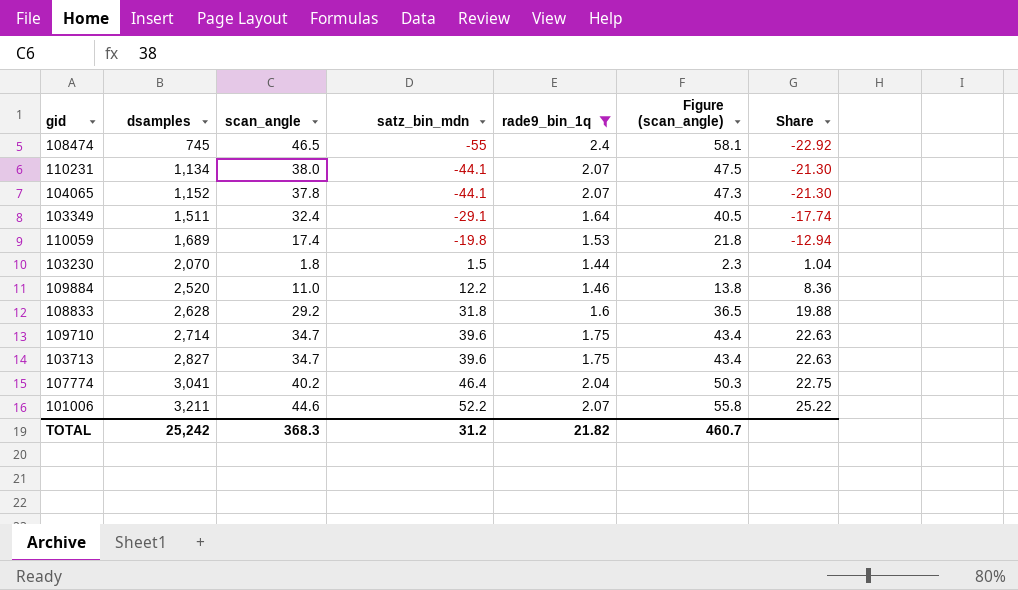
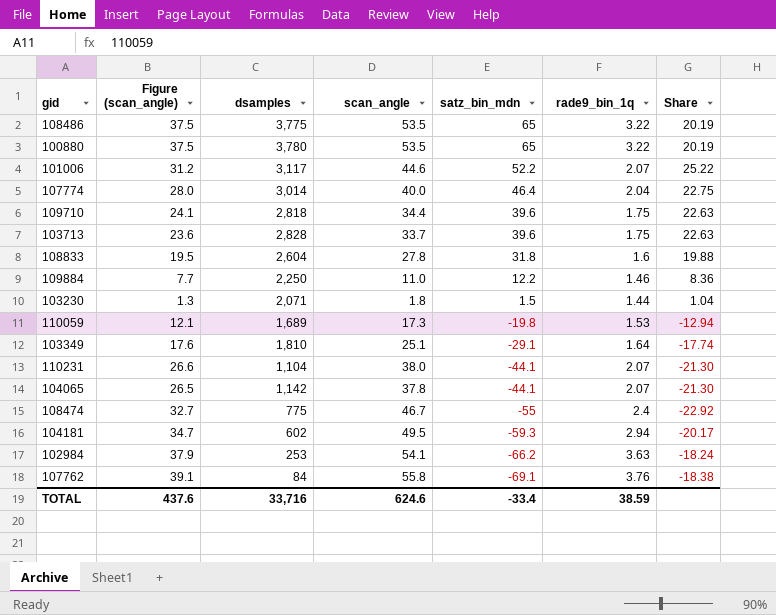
filter: rade9_bin_1q <= 2.4 -> none
row order: dsamples ascending -> satz_bin_mdn descending
column Figure (scan_angle) | formula: [scan_angle] * 1.25 -> [scan_angle] * 0.7
column Figure (scan_angle) | position: 6 -> 2
101006 | dsamples: 3,211 -> 3,117
107774 | dsamples: 3,041 -> 3,014
107774 | scan_angle: 40.2 -> 40.0
109710 | dsamples: 2,714 -> 2,818
109710 | scan_angle: 34.7 -> 34.4
103713 | dsamples: 2,827 -> 2,828
103713 | scan_angle: 34.7 -> 33.7
108833 | dsamples: 2,628 -> 2,604
108833 | scan_angle: 29.2 -> 27.8
109884 | dsamples: 2,520 -> 2,250
103230 | dsamples: 2,070 -> 2,071
110059 | scan_angle: 17.4 -> 17.3
103349 | dsamples: 1,511 -> 1,810
103349 | scan_angle: 32.4 -> 25.1
110231 | dsamples: 1,134 -> 1,104
104065 | dsamples: 1,152 -> 1,142
108474 | dsamples: 745 -> 775
108474 | scan_angle: 46.5 -> 46.7
TOTAL | Figure (scan_angle): 460.7 -> 437.6
TOTAL | dsamples: 25,242 -> 33,716
TOTAL | scan_angle: 368.3 -> 624.6
TOTAL | satz_bin_mdn: 31.2 -> -33.4
TOTAL | rade9_bin_1q: 21.82 -> 38.59

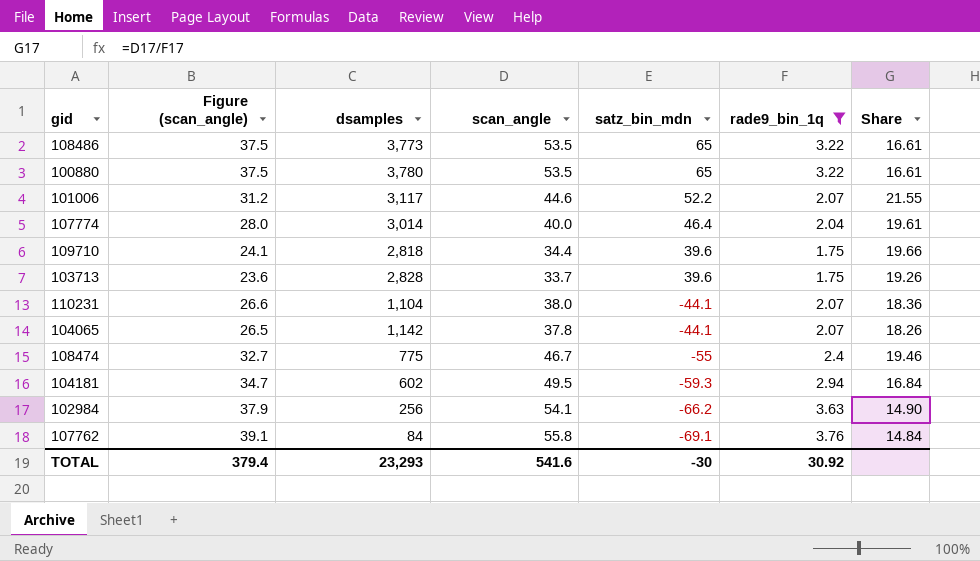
filter: none -> rade9_bin_1q >= 1.75
column Share | formula: [satz_bin_mdn] / [rade9_bin_1q] -> [scan_angle] / [rade9_bin_1q]
108486 | dsamples: 3,775 -> 3,773
102984 | dsamples: 253 -> 256
TOTAL | Figure (scan_angle): 437.6 -> 379.4
TOTAL | dsamples: 33,716 -> 23,293
TOTAL | scan_angle: 624.6 -> 541.6
TOTAL | satz_bin_mdn: -33.4 -> -30
TOTAL | rade9_bin_1q: 38.59 -> 30.92

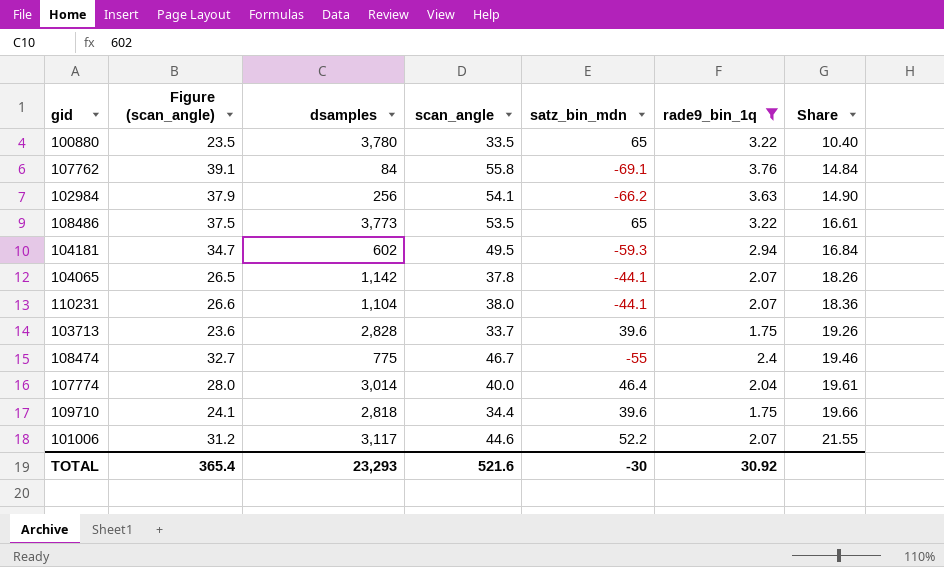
row order: satz_bin_mdn descending -> Share ascending
100880 | Figure (scan_angle): 37.5 -> 23.5
100880 | scan_angle: 53.5 -> 33.5
100880 | Share: 16.61 -> 10.40
TOTAL | Figure (scan_angle): 379.4 -> 365.4
TOTAL | scan_angle: 541.6 -> 521.6

